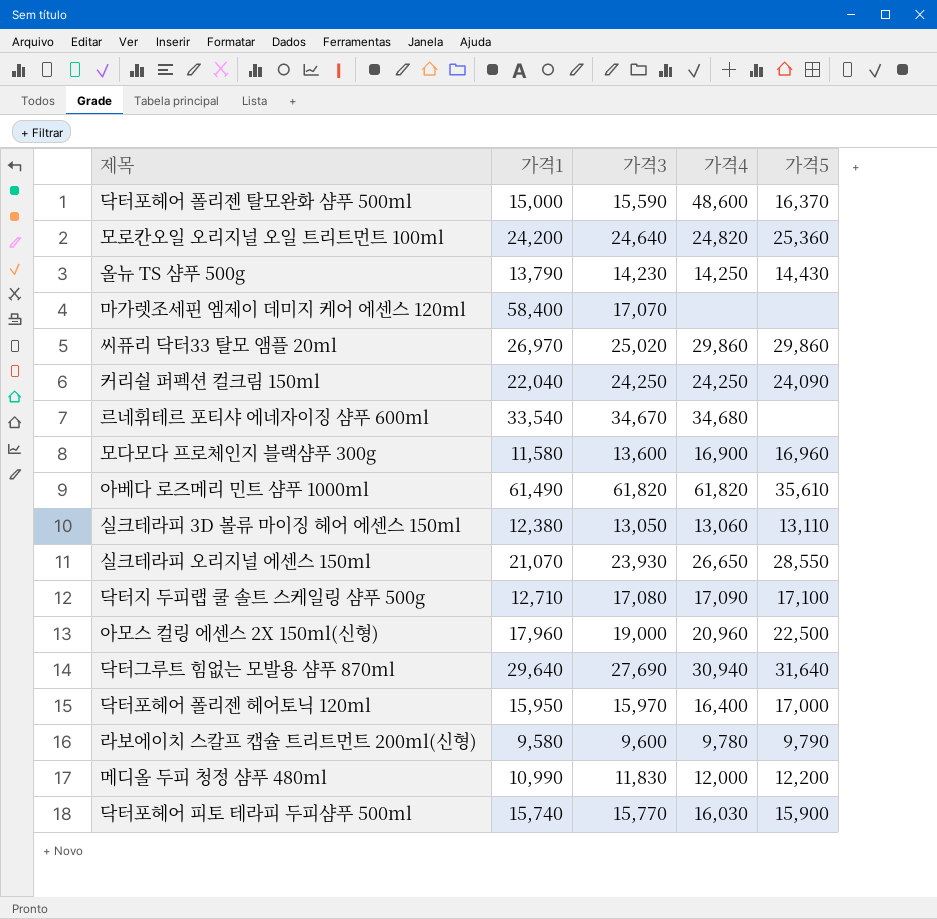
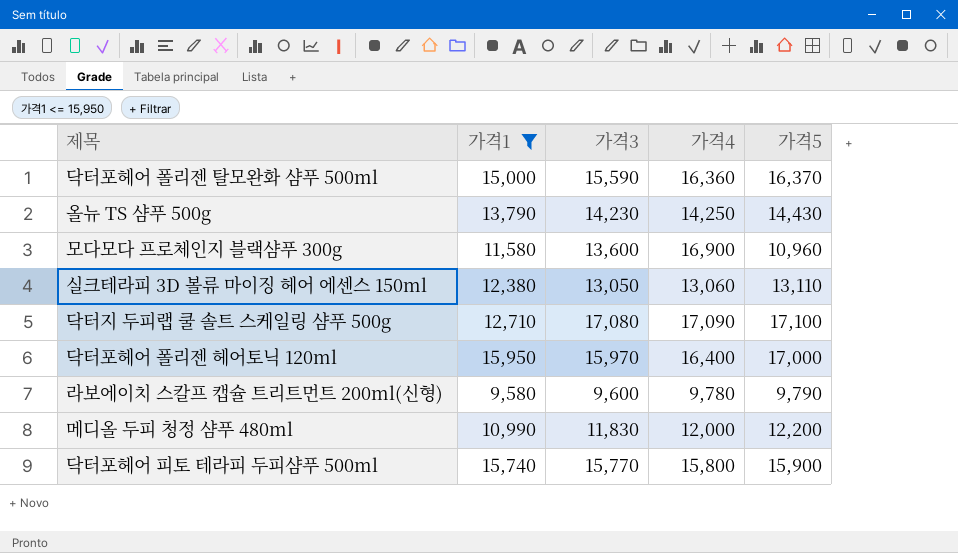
filter: none -> 가격1 <= 15,950
닥터포헤어 폴리젠 탈모완화 샴푸 500ml | 가격4: 48,600 -> 16,360
모다모다 프로체인지 블랙샴푸 300g | 가격5: 16,960 -> 10,960
닥터포헤어 피토 테라피 두피샴푸 500ml | 가격4: 16,030 -> 15,800

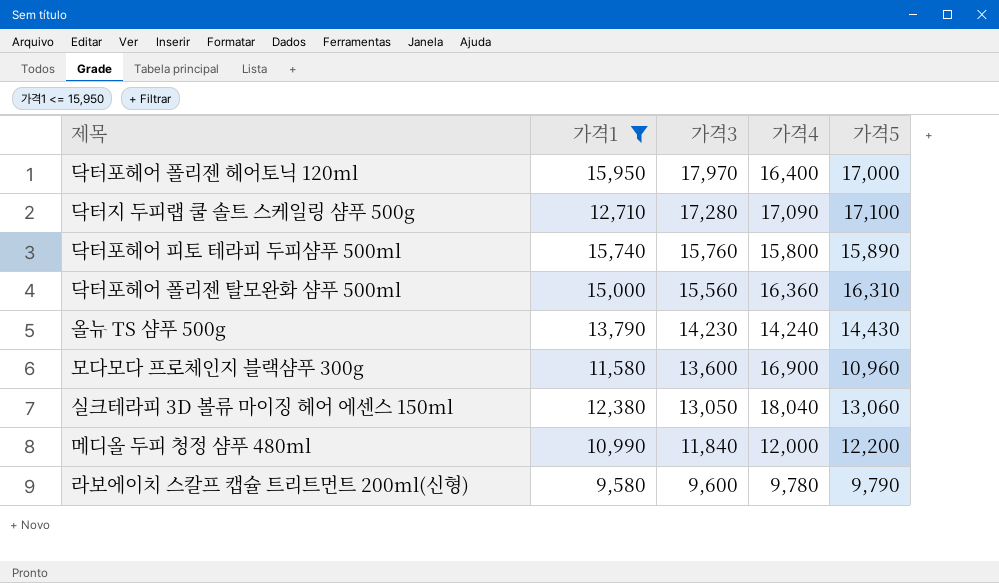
row order: none -> 가격3 descending
닥터포헤어 폴리젠 헤어토닉 120ml | 가격3: 15,970 -> 17,970
닥터지 두피랩 쿨 솔트 스케일링 샴푸 500g | 가격3: 17,080 -> 17,280
닥터포헤어 피토 테라피 두피샴푸 500ml | 가격3: 15,770 -> 15,760
닥터포헤어 피토 테라피 두피샴푸 500ml | 가격5: 15,900 -> 15,890
닥터포헤어 폴리젠 탈모완화 샴푸 500ml | 가격3: 15,590 -> 15,560
닥터포헤어 폴리젠 탈모완화 샴푸 500ml | 가격5: 16,370 -> 16,310
올뉴 TS 샴푸 500g | 가격4: 14,250 -> 14,240
실크테라피 3D 볼류 마이징 헤어 에센스 150ml | 가격4: 13,060 -> 18,040
실크테라피 3D 볼류 마이징 헤어 에센스 150ml | 가격5: 13,110 -> 13,060
메디올 두피 청정 샴푸 480ml | 가격3: 11,830 -> 11,840

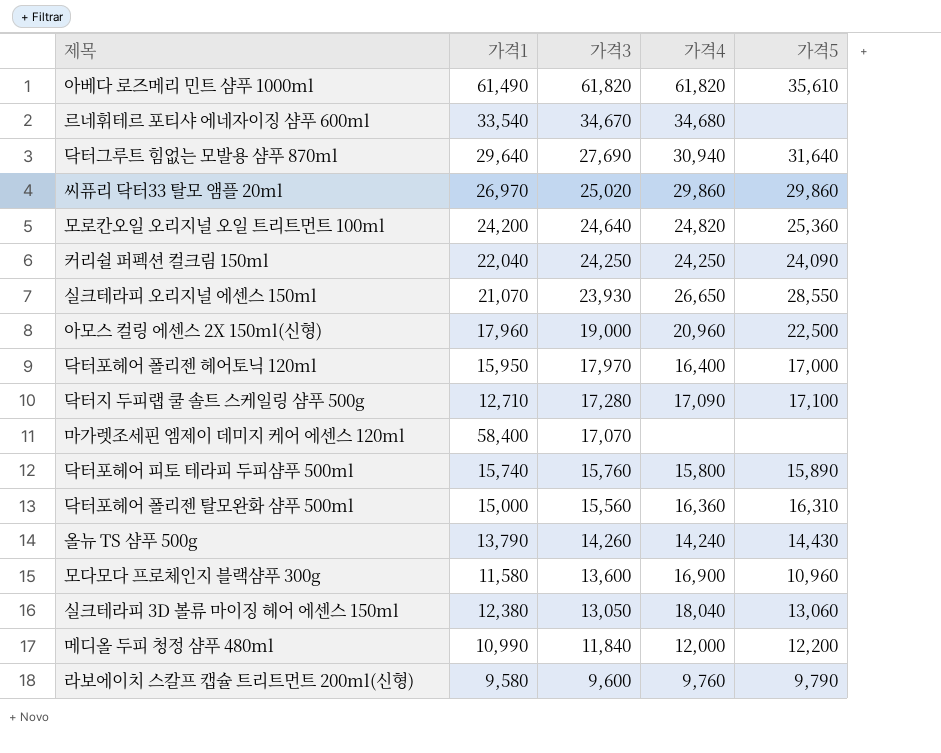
filter: 가격1 <= 15,950 -> none
올뉴 TS 샴푸 500g | 가격3: 14,230 -> 14,260
라보에이치 스칼프 캡슐 트리트먼트 200ml(신형) | 가격4: 9,780 -> 9,760

